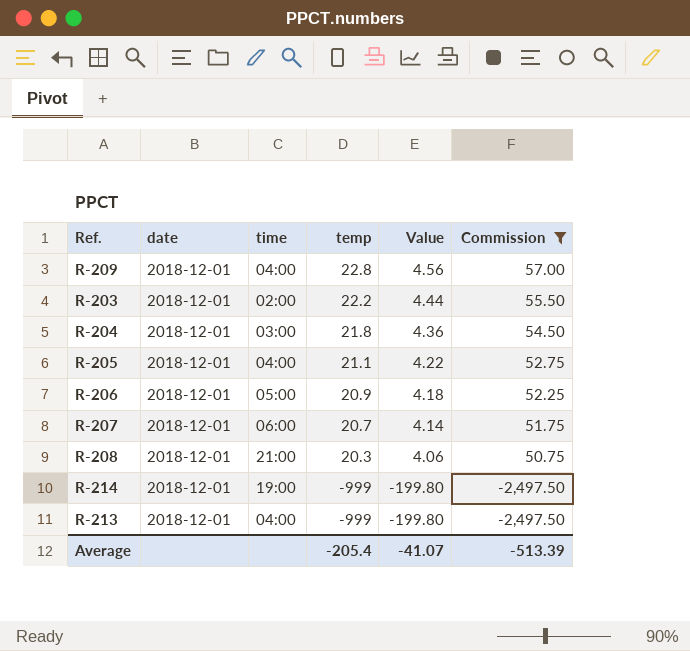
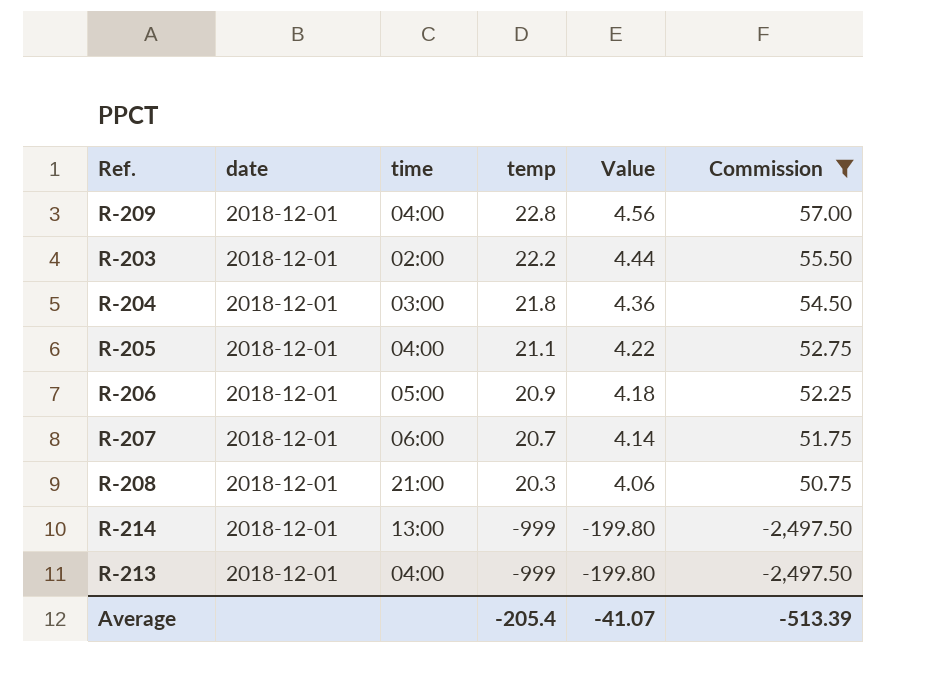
R-214 | time: 19:00 -> 13:00

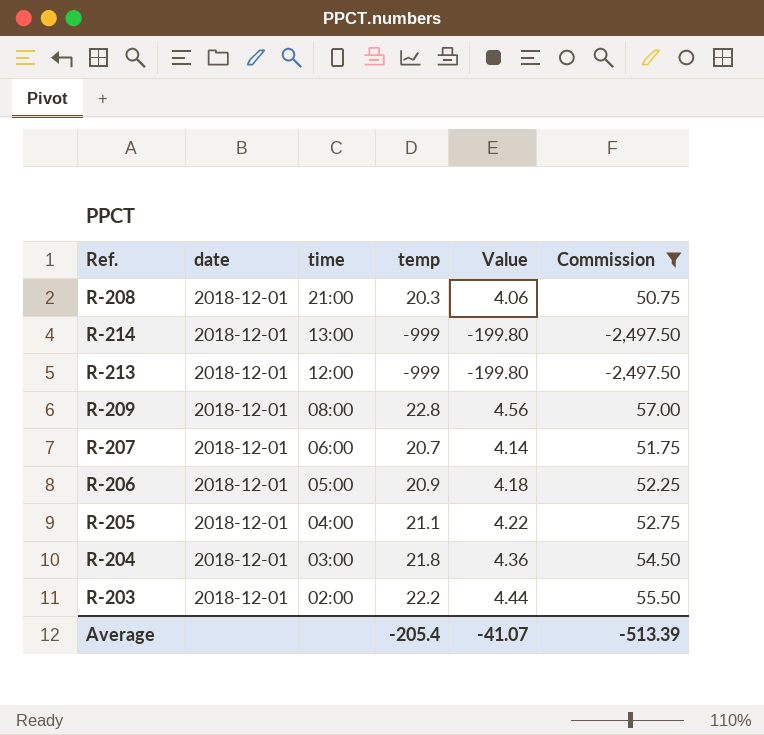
row order: temp descending -> time descending
R-213 | time: 04:00 -> 12:00
R-209 | time: 04:00 -> 08:00

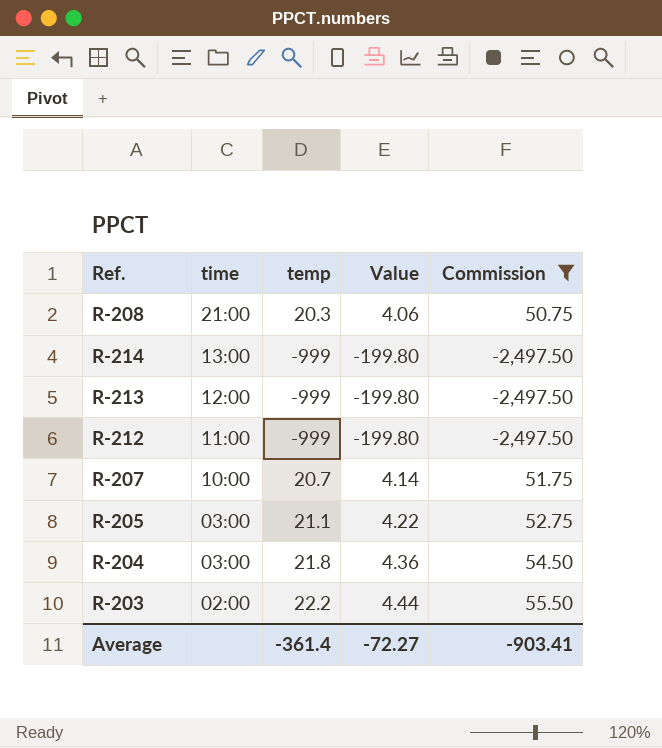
column date | position: 2 -> none
row R-209: 2018-12-01 | 08:00 | 22.8 | 4.56 | 57.00 -> none
row R-206: 2018-12-01 | 05:00 | 20.9 | 4.18 | 52.25 -> none
row R-212: none -> 11:00 | -999 | -199.80 | -2,497.50
R-207 | time: 06:00 -> 10:00
R-205 | time: 04:00 -> 03:00
Average | temp: -205.4 -> -361.4
Average | Value: -41.07 -> -72.27
Average | Commission: -513.39 -> -903.41

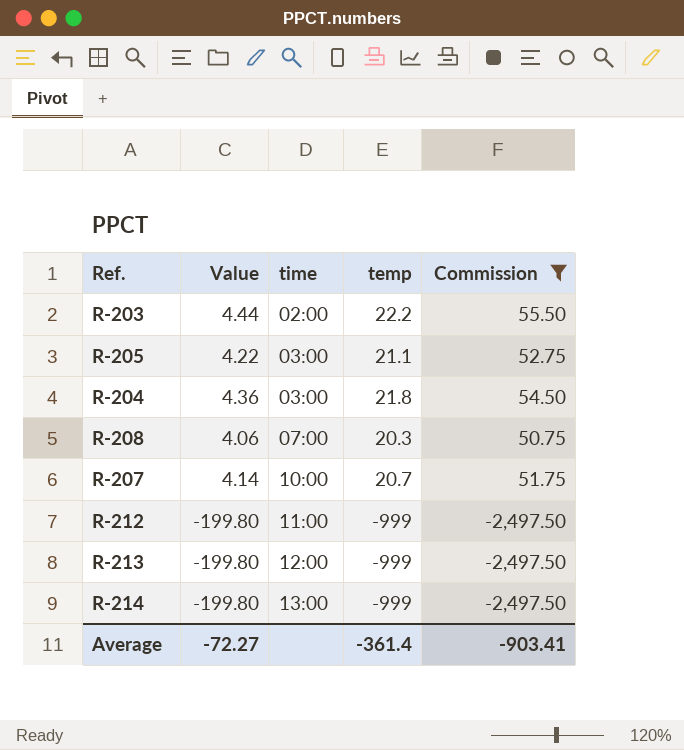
row order: time descending -> time ascending
column Value | position: 4 -> 2
R-208 | time: 21:00 -> 07:00

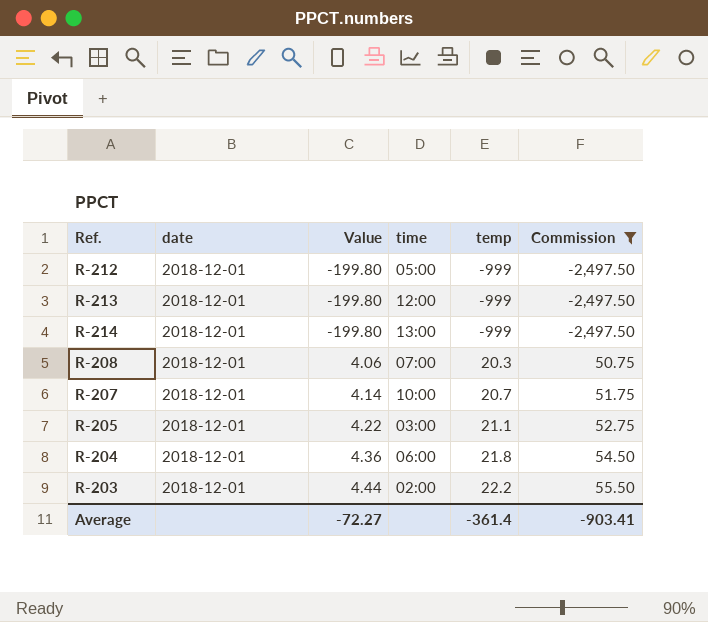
row order: time ascending -> Value ascending
column date | position: none -> 2
R-212 | time: 11:00 -> 05:00
R-204 | time: 03:00 -> 06:00

